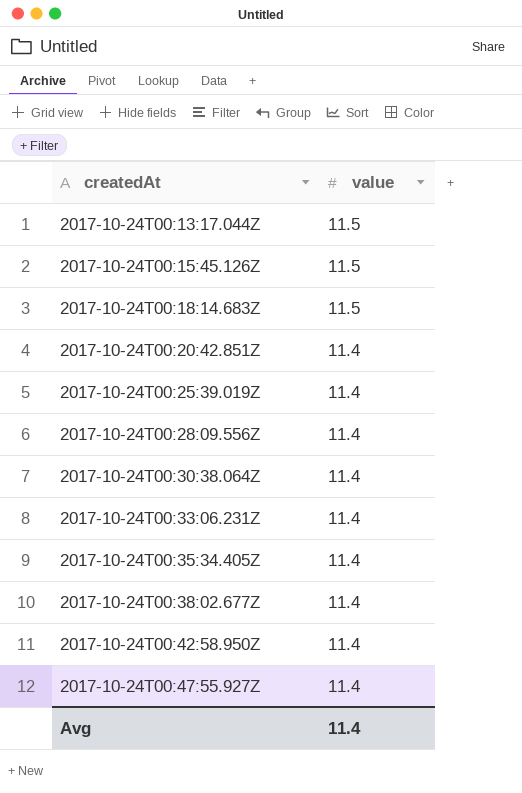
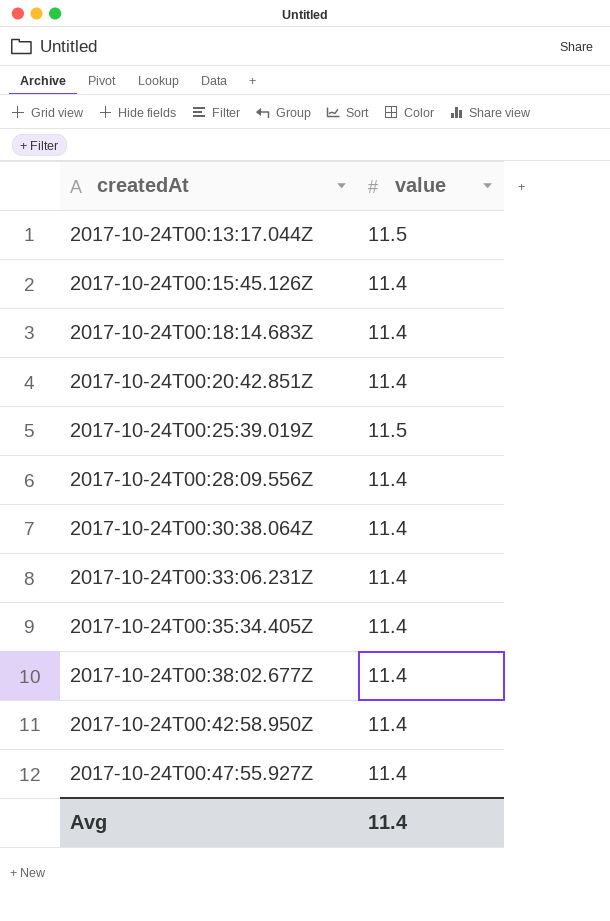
2017-10-24T00:15:45.126Z | value: 11.5 -> 11.4
2017-10-24T00:18:14.683Z | value: 11.5 -> 11.4
2017-10-24T00:25:39.019Z | value: 11.4 -> 11.5

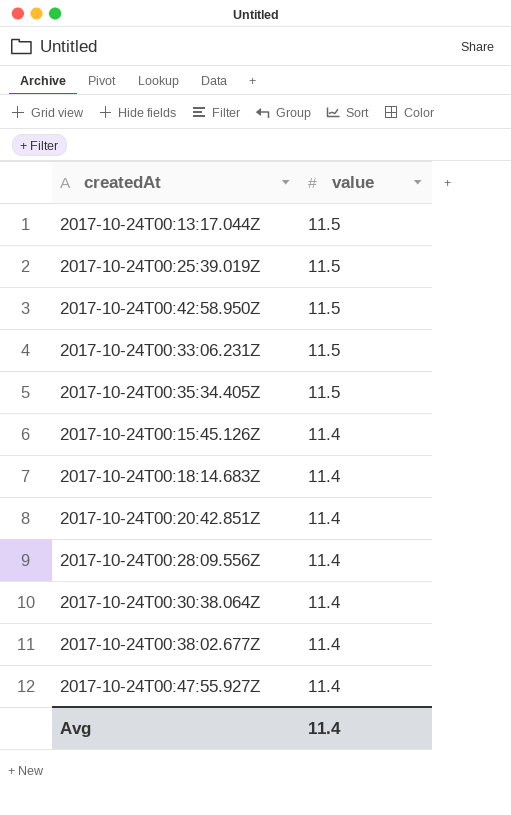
row order: createdAt ascending -> value descending
2017-10-24T00:42:58.950Z | value: 11.4 -> 11.5
2017-10-24T00:33:06.231Z | value: 11.4 -> 11.5
2017-10-24T00:35:34.405Z | value: 11.4 -> 11.5

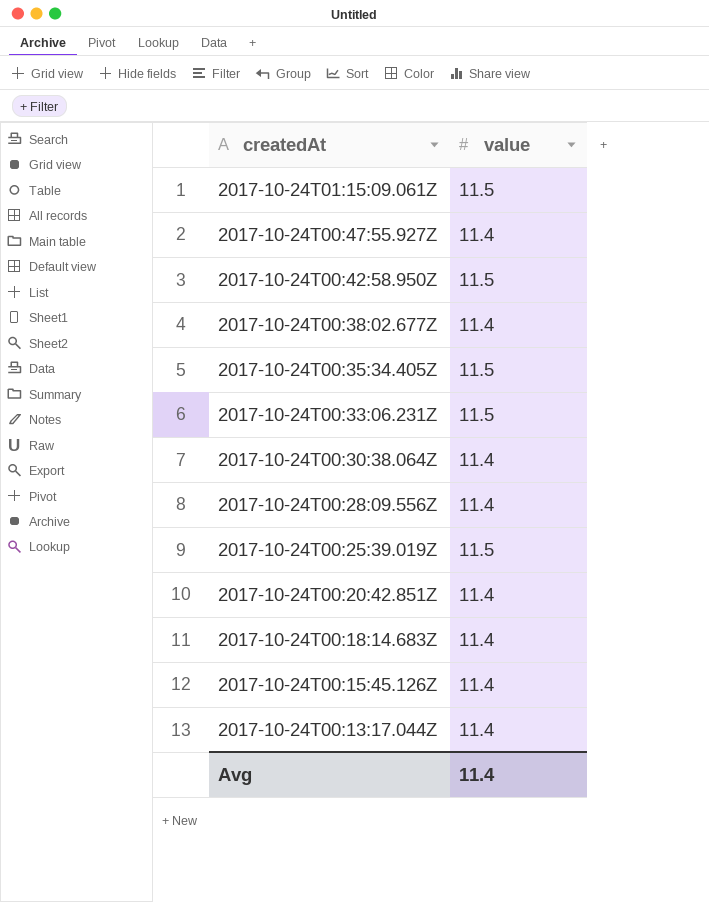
row order: value descending -> createdAt descending
row 2017-10-24T01:15:09.061Z: none -> 11.5
2017-10-24T00:13:17.044Z | value: 11.5 -> 11.4

